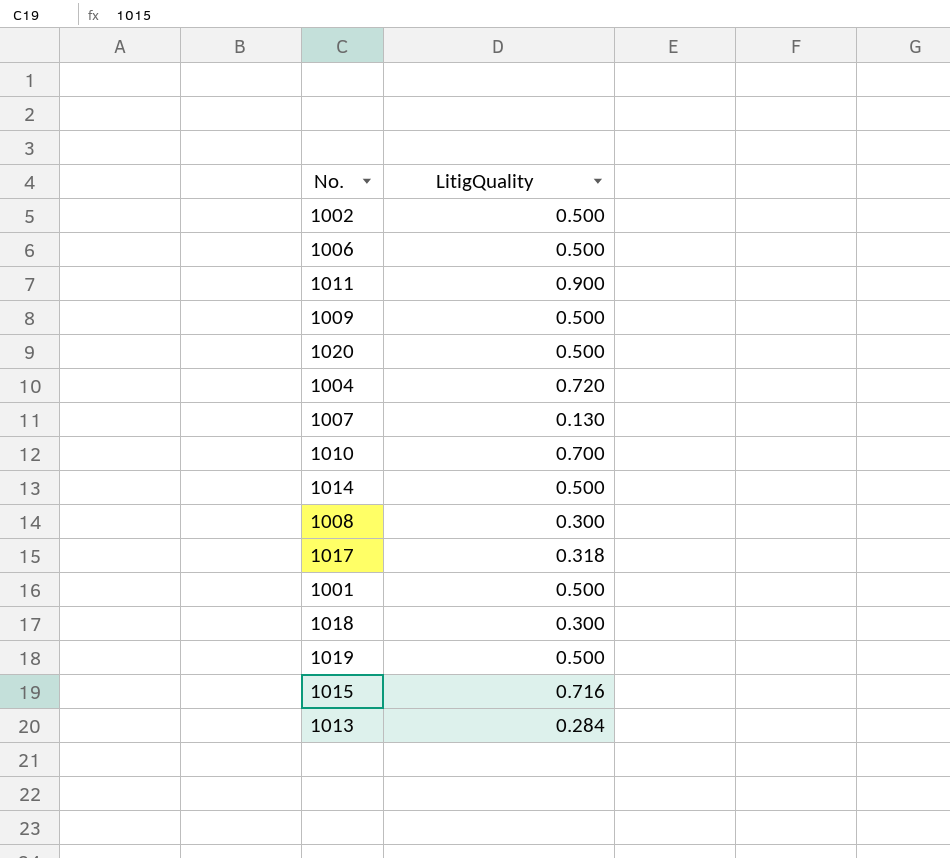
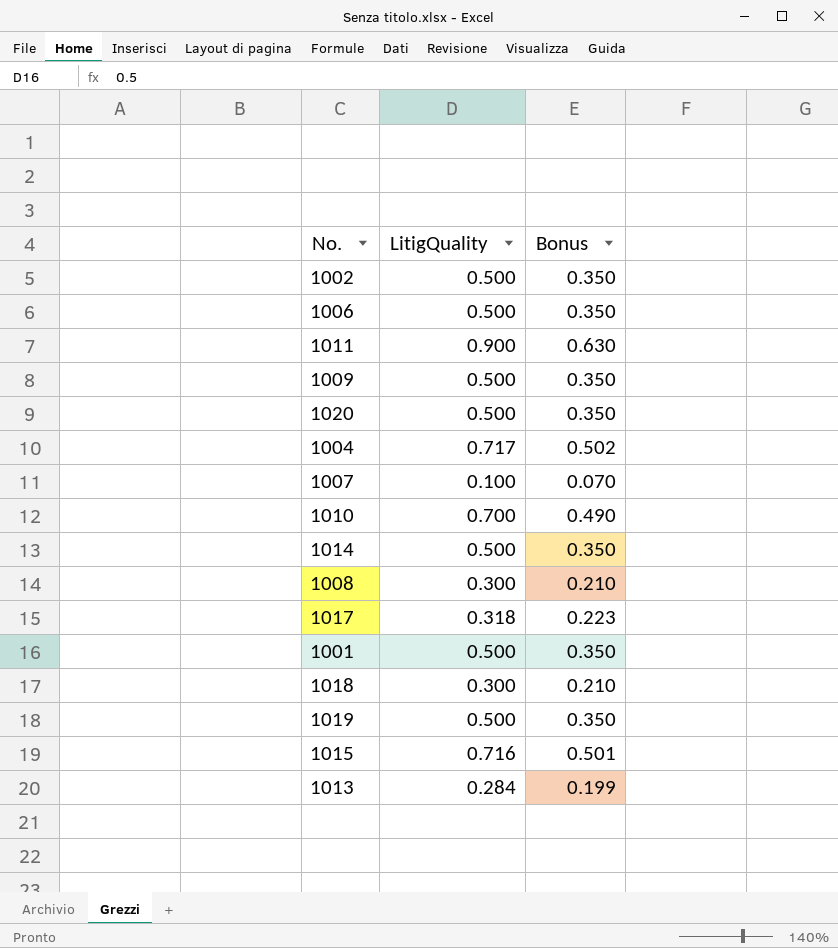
column Bonus | formula: none -> [LitigQuality] * 0.7
1004 | LitigQuality: 0.720 -> 0.717
1007 | LitigQuality: 0.130 -> 0.100

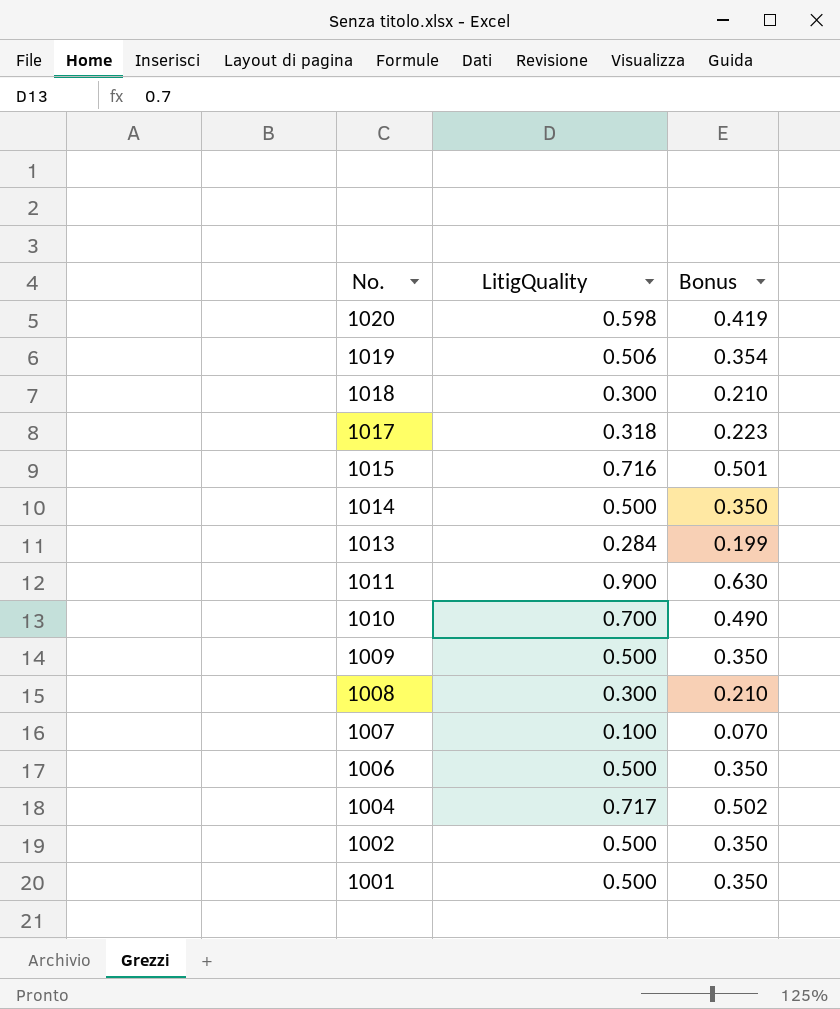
row order: none -> No. descending
1020 | LitigQuality: 0.500 -> 0.598
1020 | Bonus: 0.350 -> 0.419
1019 | LitigQuality: 0.500 -> 0.506
1019 | Bonus: 0.350 -> 0.354

